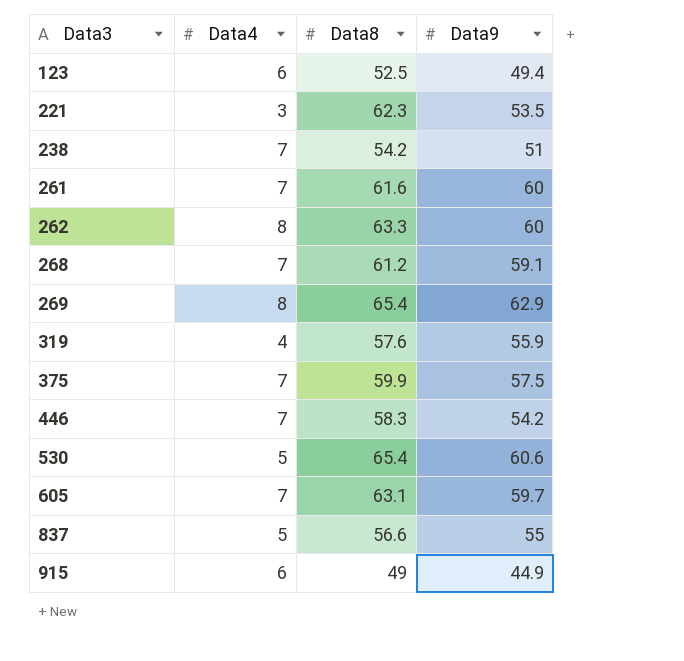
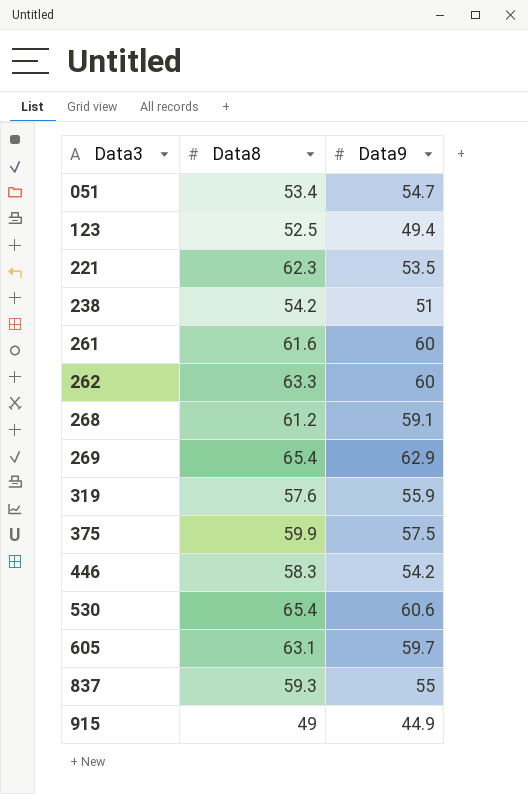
column Data4 | position: 2 -> none
row 051: none -> 53.4 | 54.7
837 | Data8: 56.6 -> 59.3

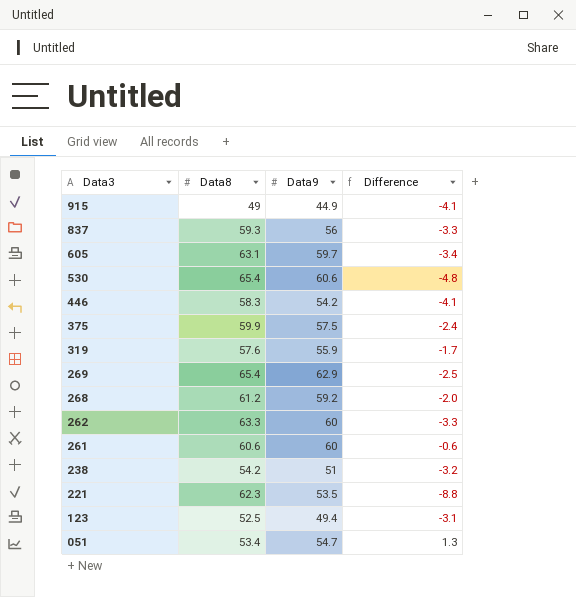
row order: Data3 ascending -> Data3 descending
column Difference | formula: none -> [Data9] - [Data8]
837 | Data9: 55 -> 56
268 | Data9: 59.1 -> 59.2
261 | Data8: 61.6 -> 60.6

